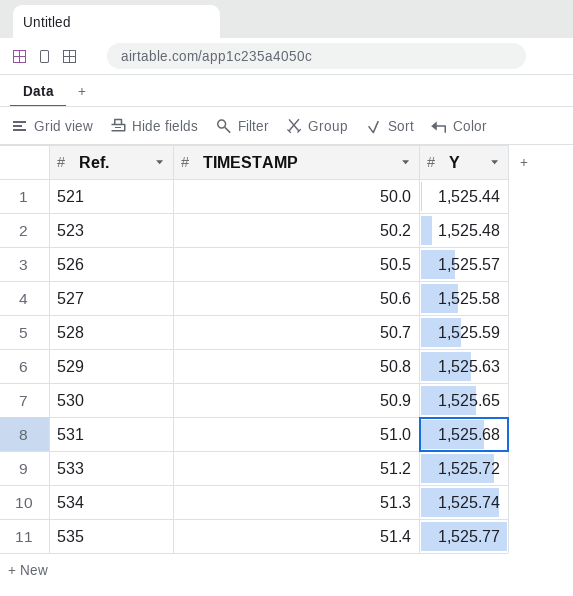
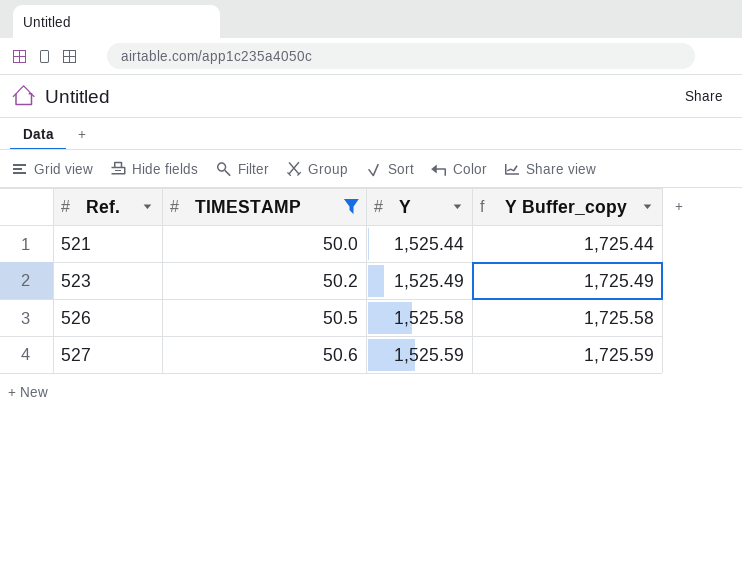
filter: none -> TIMESTAMP <= 50.6
column Y Buffer_copy | formula: none -> [Y] + 200
523 | Y: 1,525.48 -> 1,525.49
526 | Y: 1,525.57 -> 1,525.58
527 | Y: 1,525.58 -> 1,525.59

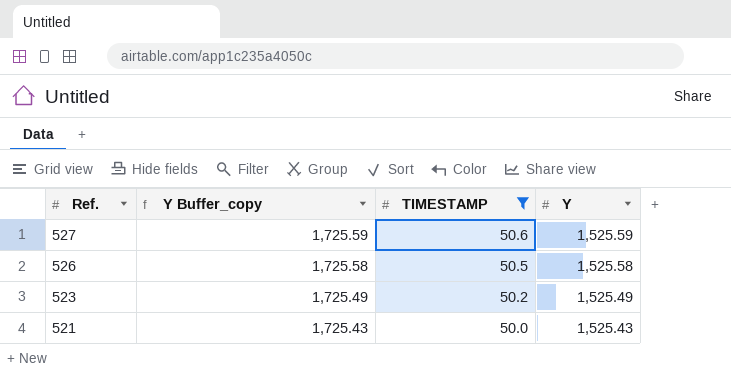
row order: Ref. ascending -> Ref. descending
column Y Buffer_copy | position: 4 -> 2
521 | Y Buffer_copy: 1,725.44 -> 1,725.43
521 | Y: 1,525.44 -> 1,525.43

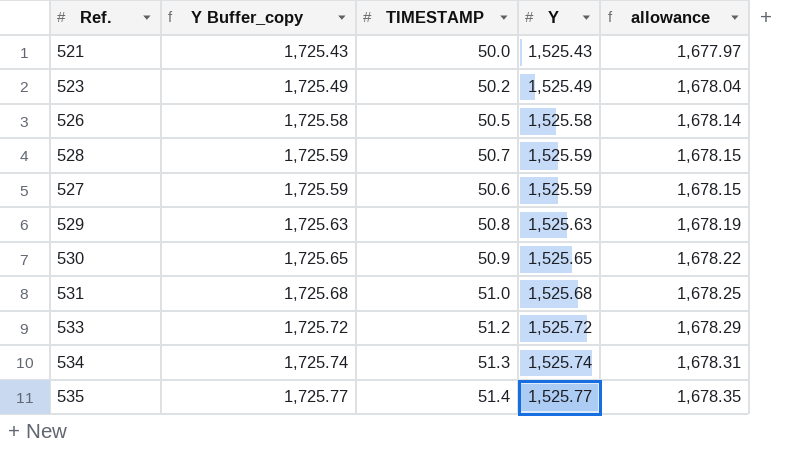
filter: TIMESTAMP <= 50.6 -> none
row order: Ref. descending -> Y Buffer_copy ascending
column allowance | formula: none -> [Y] * 1.1

